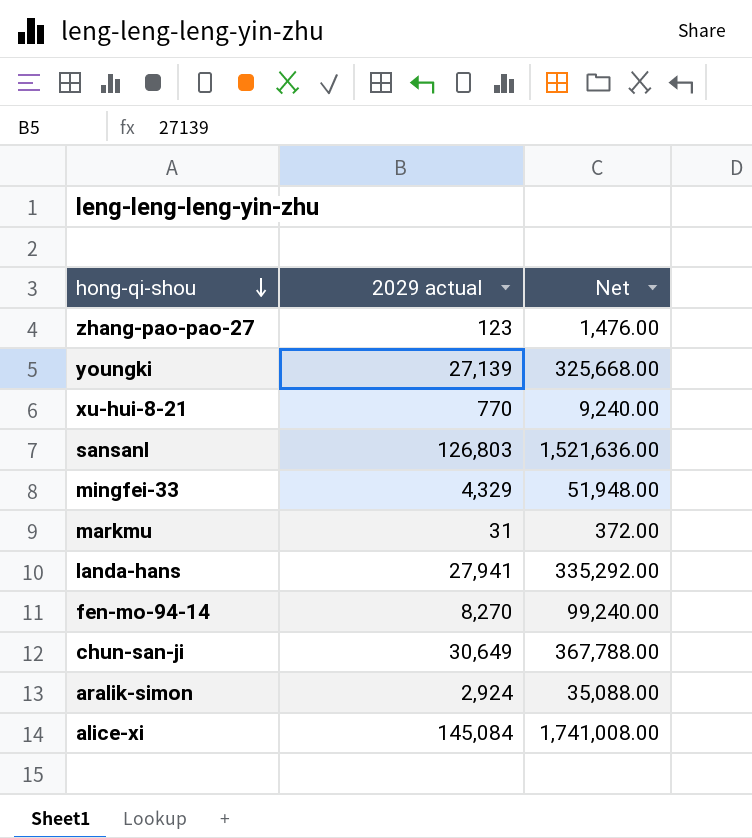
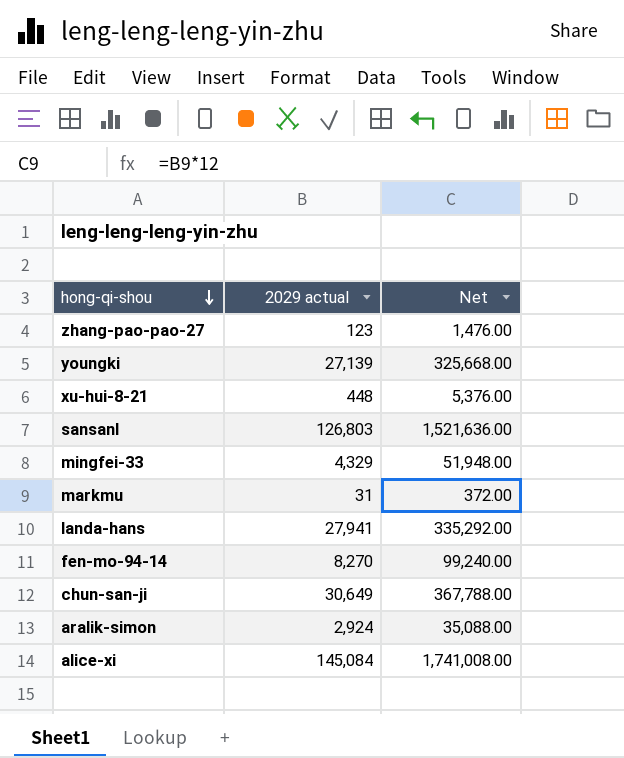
xu-hui-8-21 | 2029 actual: 770 -> 448
xu-hui-8-21 | Net: 9,240.00 -> 5,376.00

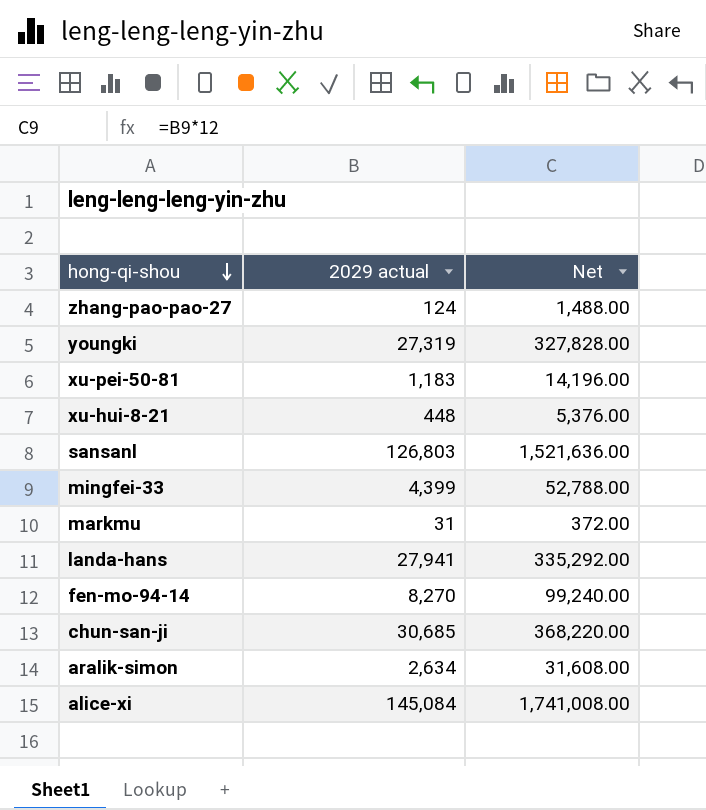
zhang-pao-pao-27 | 2029 actual: 123 -> 124
zhang-pao-pao-27 | Net: 1,476.00 -> 1,488.00
youngki | 2029 actual: 27,139 -> 27,319
youngki | Net: 325,668.00 -> 327,828.00
row xu-pei-50-81: none -> 1,183 | 14,196.00
mingfei-33 | 2029 actual: 4,329 -> 4,399
mingfei-33 | Net: 51,948.00 -> 52,788.00
chun-san-ji | 2029 actual: 30,649 -> 30,685
chun-san-ji | Net: 367,788.00 -> 368,220.00
aralik-simon | 2029 actual: 2,924 -> 2,634
aralik-simon | Net: 35,088.00 -> 31,608.00

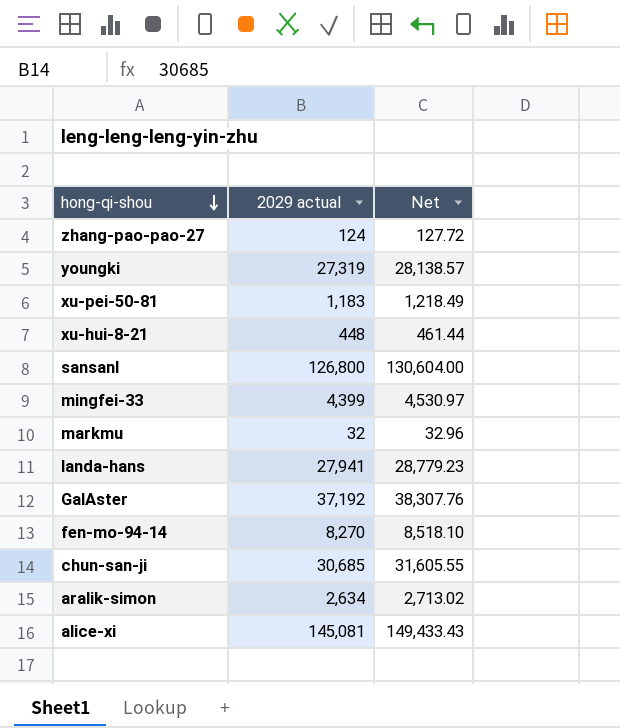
column Net | formula: [2029 actual] * 12 -> [2029 actual] * 1.03
sansanl | 2029 actual: 126,803 -> 126,800
markmu | 2029 actual: 31 -> 32
row GalAster: none -> 37,192 | 38,307.76
alice-xi | 2029 actual: 145,084 -> 145,081

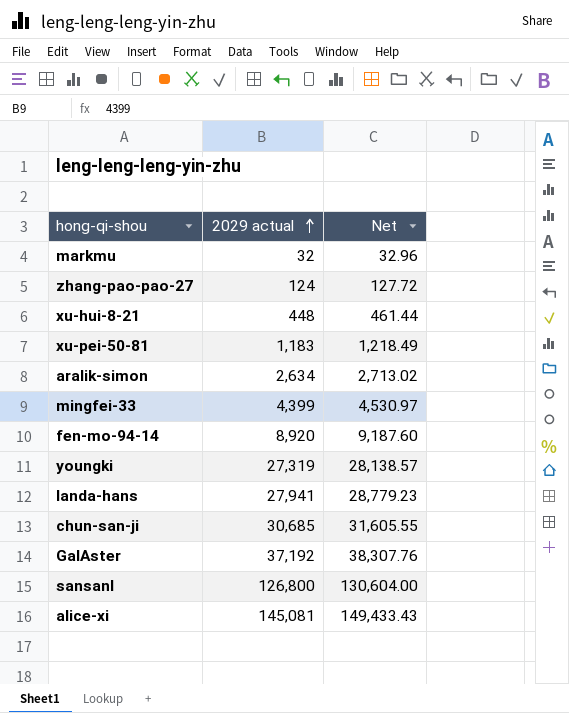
row order: hong-qi-shou descending -> 2029 actual ascending
fen-mo-94-14 | 2029 actual: 8,270 -> 8,920
fen-mo-94-14 | Net: 8,518.10 -> 9,187.60

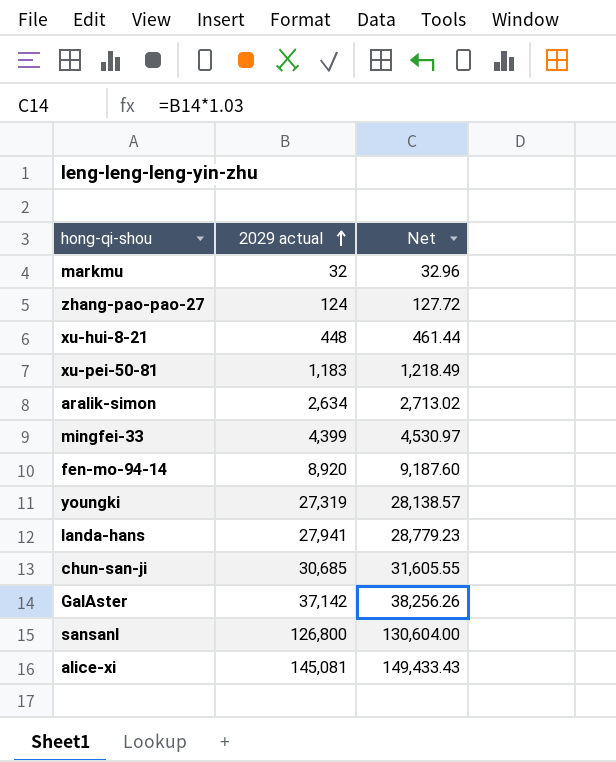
GalAster | 2029 actual: 37,192 -> 37,142
GalAster | Net: 38,307.76 -> 38,256.26

